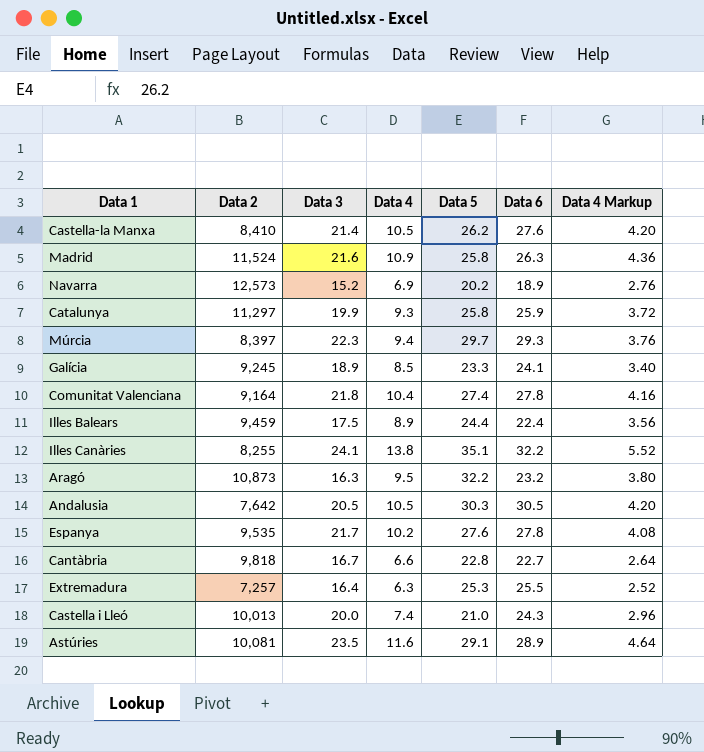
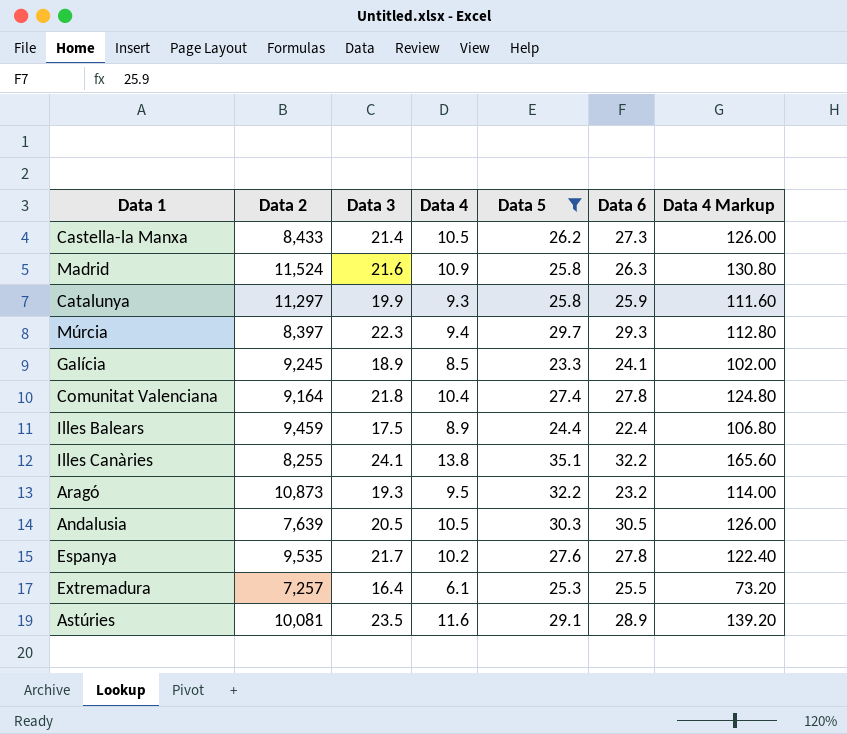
filter: none -> Data 5 >= 23.3
column Data 4 Markup | formula: [Data 4] * 0.4 -> [Data 4] * 12
Castella-la Manxa | Data 2: 8,410 -> 8,433
Castella-la Manxa | Data 6: 27.6 -> 27.3
Aragó | Data 3: 16.3 -> 19.3
Andalusia | Data 2: 7,642 -> 7,639
Extremadura | Data 4: 6.3 -> 6.1

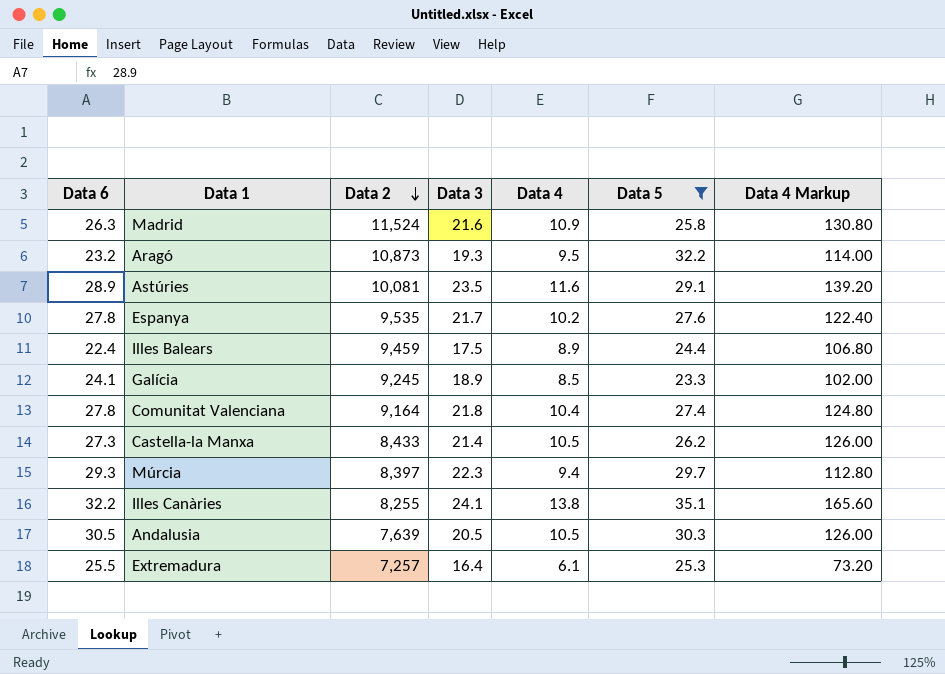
row order: none -> Data 2 descending
column Data 6 | position: 6 -> 1
row Catalunya: 11,297 | 19.9 | 9.3 | 25.8 | 25.9 | 111.60 -> none

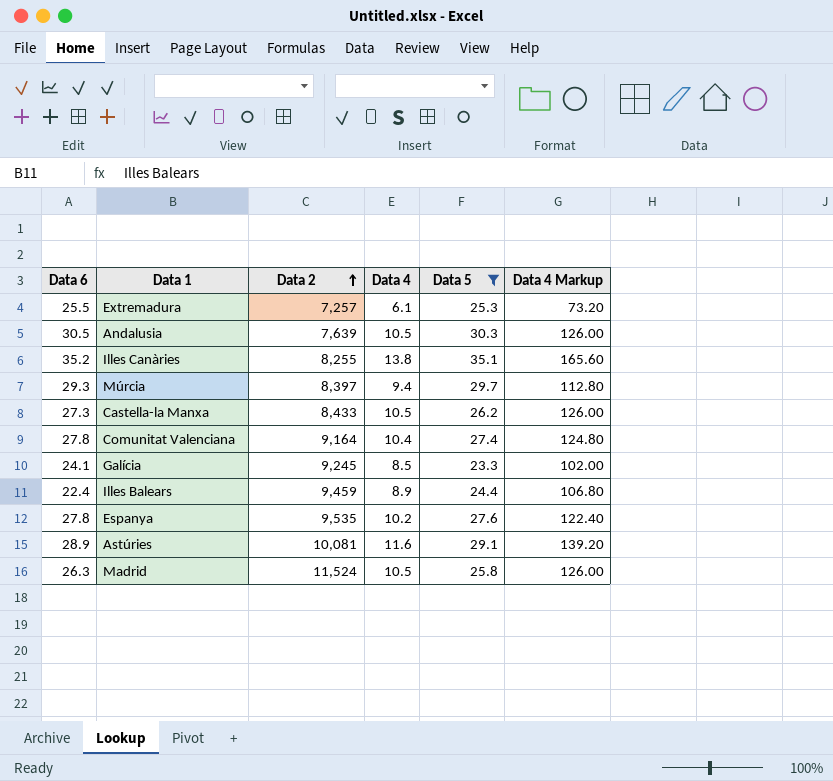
row order: Data 2 descending -> Data 2 ascending
column Data 3 | position: 4 -> none
row Aragó: 23.2 | 10,873 | 19.3 | 9.5 | 32.2 | 114.00 -> none
Illes Canàries | Data 6: 32.2 -> 35.2
Madrid | Data 4: 10.9 -> 10.5
Madrid | Data 4 Markup: 130.80 -> 126.00

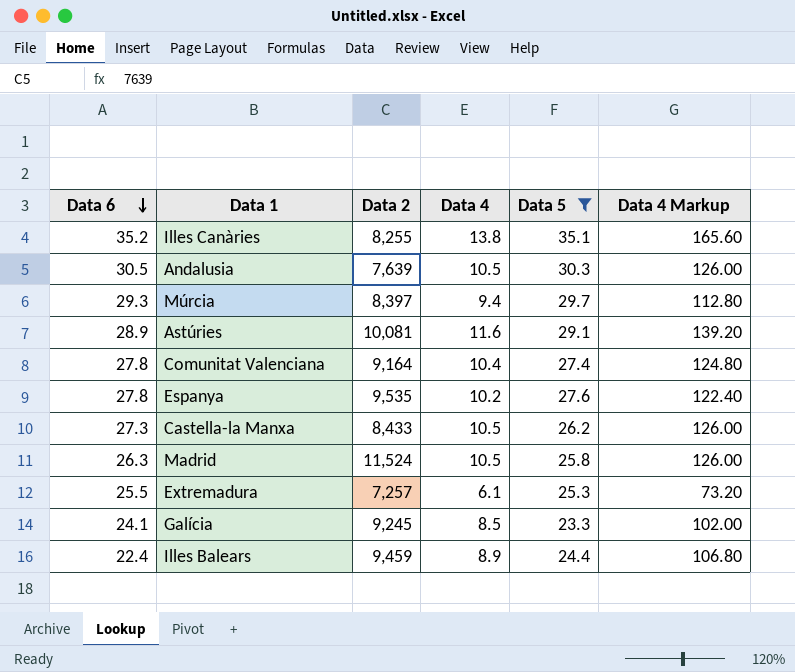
row order: Data 2 ascending -> Data 6 descending

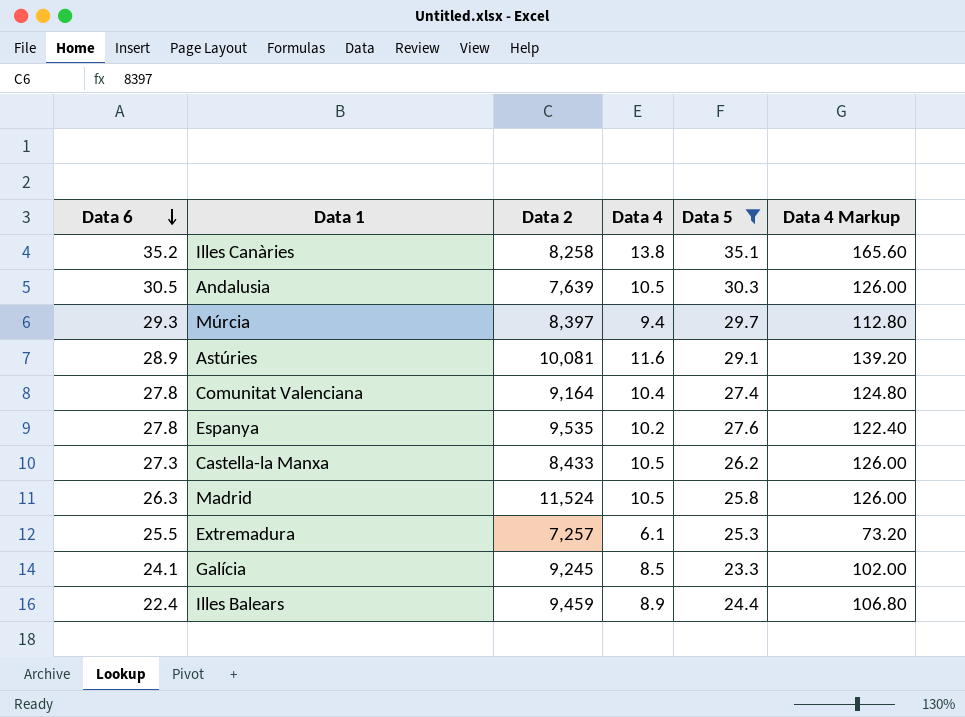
Illes Canàries | Data 2: 8,255 -> 8,258

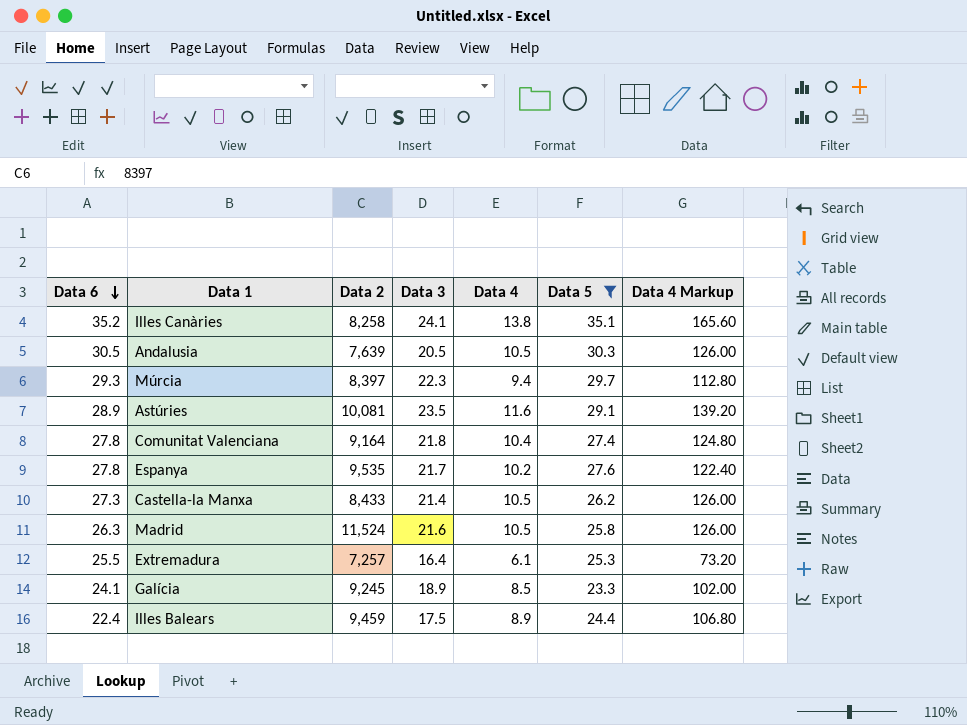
column Data 3 | position: none -> 4

